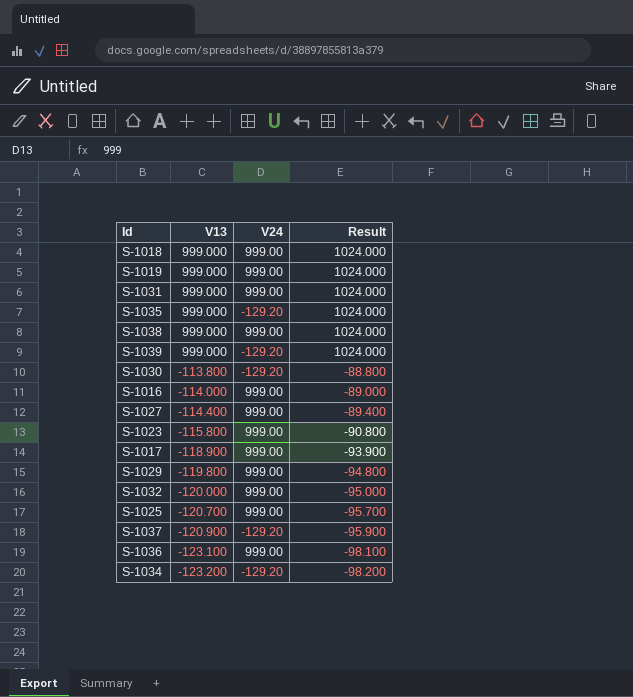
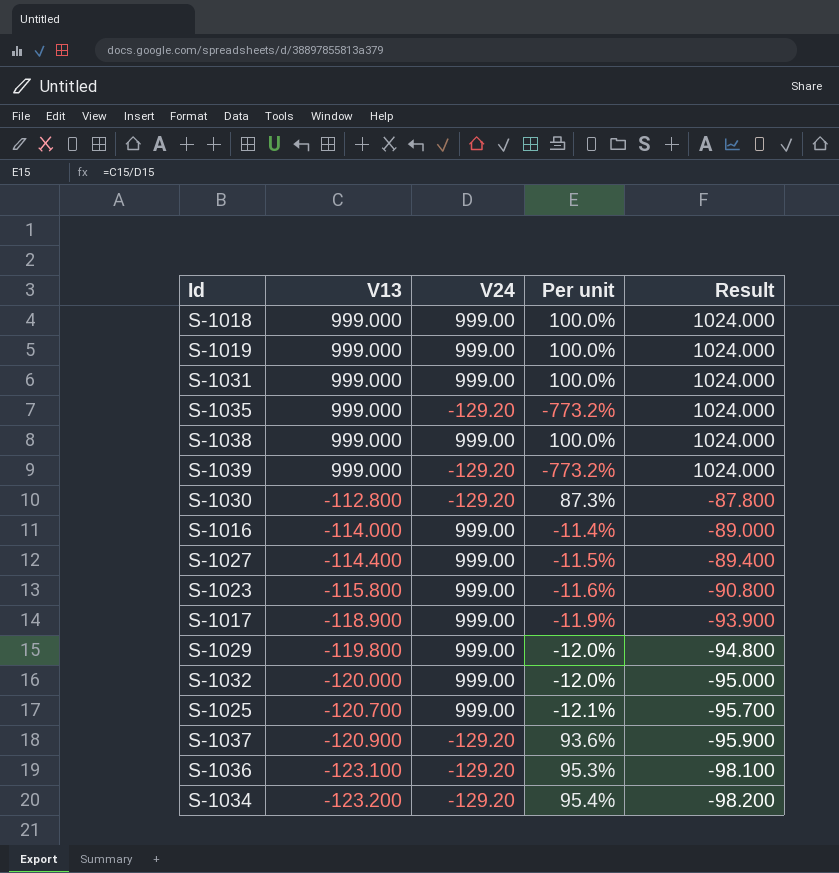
column Per unit | formula: none -> [V13] / [V24]
S-1030 | V13: -113.800 -> -112.800
S-1030 | Result: -88.800 -> -87.800
S-1036 | V24: 999.00 -> -129.20

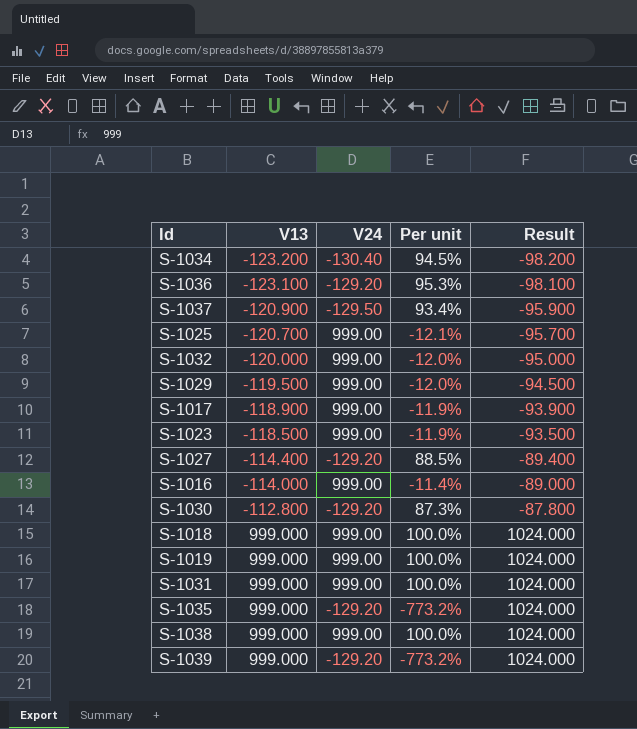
row order: V13 descending -> V13 ascending
S-1034 | V24: -129.20 -> -130.40
S-1034 | Per unit: 95.4% -> 94.5%
S-1037 | V24: -129.20 -> -129.50
S-1037 | Per unit: 93.6% -> 93.4%
S-1029 | V13: -119.800 -> -119.500
S-1029 | Result: -94.800 -> -94.500
S-1023 | V13: -115.800 -> -118.500
S-1023 | Per unit: -11.6% -> -11.9%
S-1023 | Result: -90.800 -> -93.500
S-1027 | V24: 999.00 -> -129.20
S-1027 | Per unit: -11.5% -> 88.5%

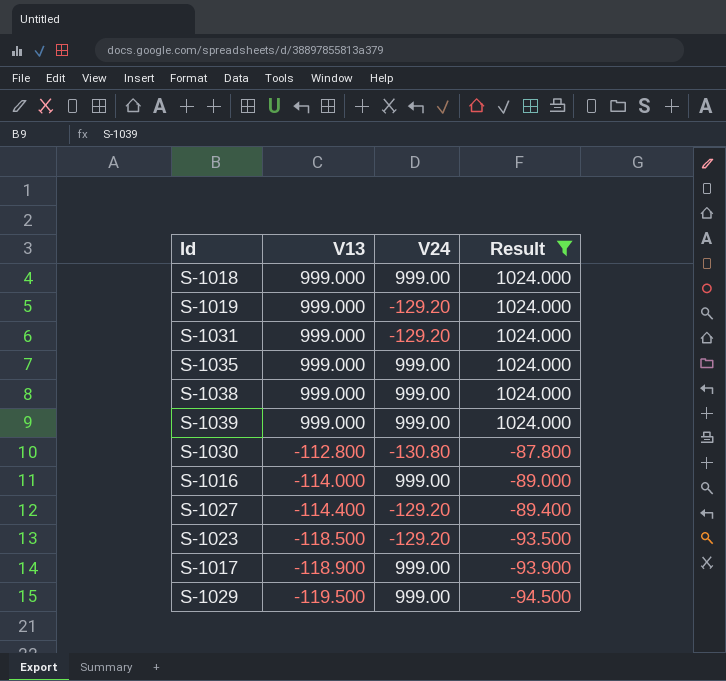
filter: none -> Result >= -94.500
row order: V13 ascending -> V13 descending
column Per unit | formula: [V13] / [V24] -> none
S-1019 | V24: 999.00 -> -129.20
S-1031 | V24: 999.00 -> -129.20
S-1035 | V24: -129.20 -> 999.00
S-1039 | V24: -129.20 -> 999.00
S-1030 | V24: -129.20 -> -130.80
S-1023 | V24: 999.00 -> -129.20

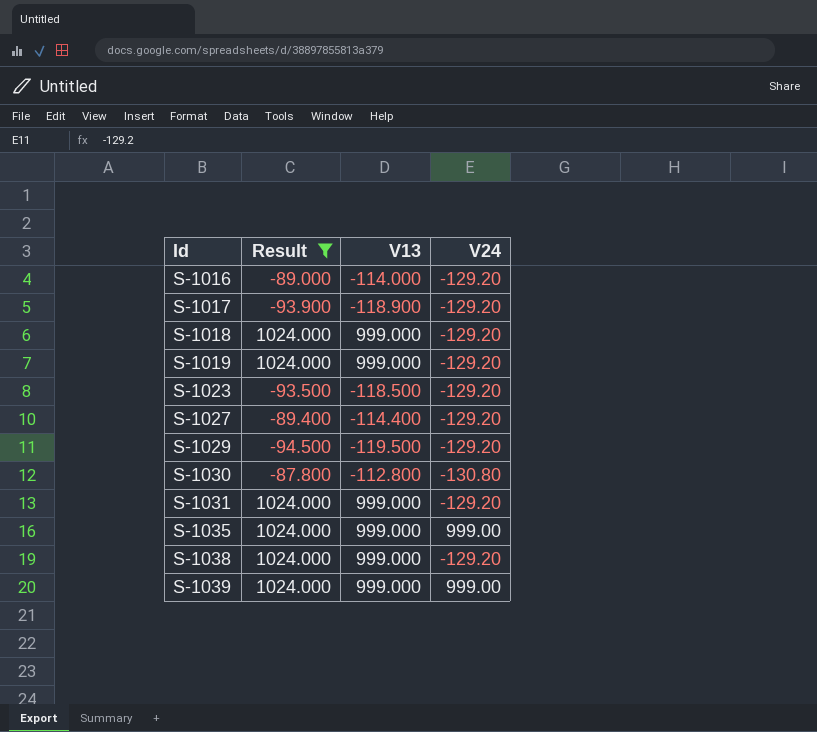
row order: V13 descending -> Id ascending
column Result | position: 4 -> 2
S-1016 | V24: 999.00 -> -129.20
S-1017 | V24: 999.00 -> -129.20
S-1018 | V24: 999.00 -> -129.20
S-1029 | V24: 999.00 -> -129.20
S-1038 | V24: 999.00 -> -129.20

